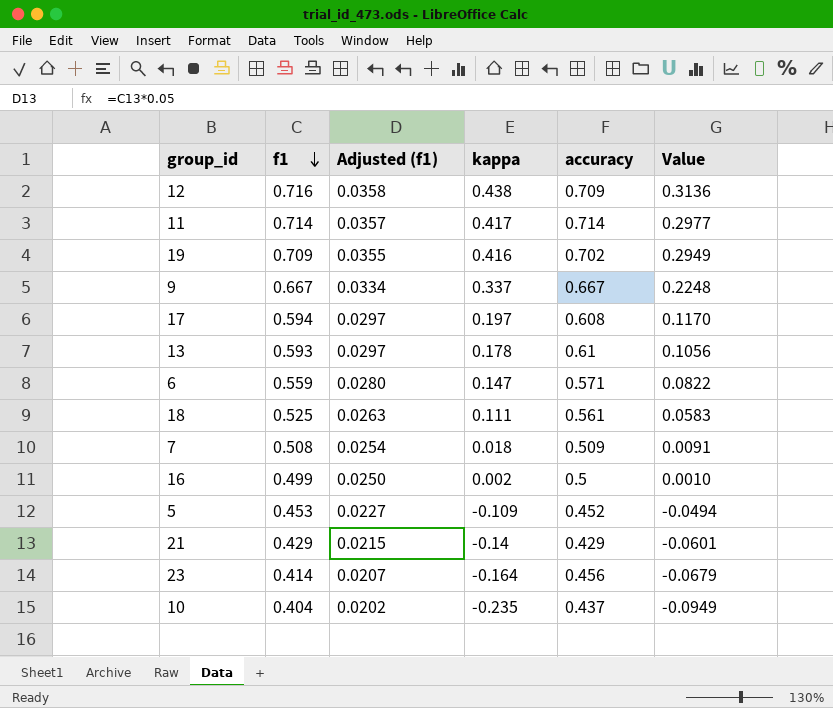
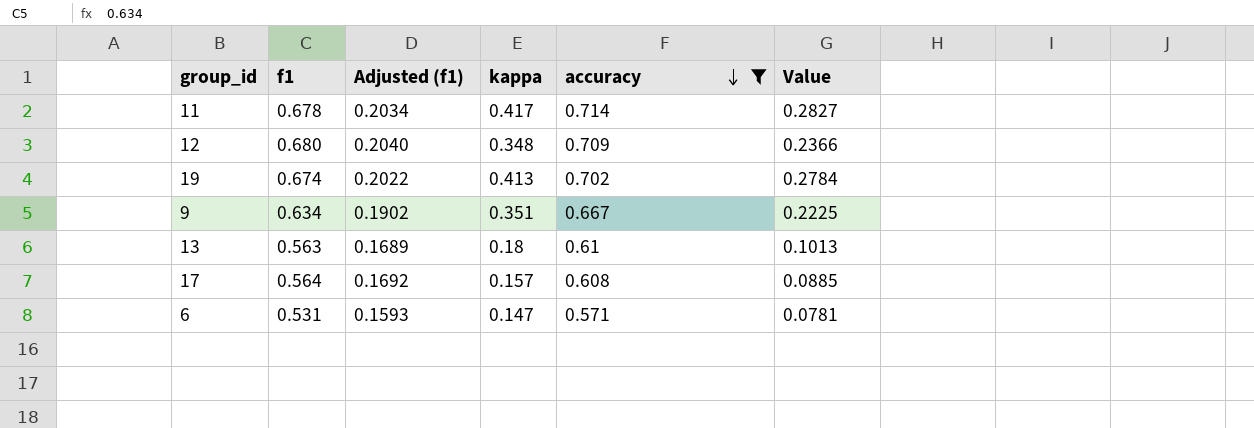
filter: none -> accuracy >= 0.571
row order: f1 descending -> accuracy descending
column Adjusted (f1) | formula: [f1] * 0.05 -> [f1] * 0.3
11 | f1: 0.714 -> 0.678
11 | Value: 0.2977 -> 0.2827
12 | f1: 0.716 -> 0.680
12 | kappa: 0.438 -> 0.348
12 | Value: 0.3136 -> 0.2366
19 | f1: 0.709 -> 0.674
19 | kappa: 0.416 -> 0.413
19 | Value: 0.2949 -> 0.2784
9 | f1: 0.667 -> 0.634
9 | kappa: 0.337 -> 0.351
9 | Value: 0.2248 -> 0.2225
13 | f1: 0.593 -> 0.563
13 | kappa: 0.178 -> 0.18
13 | Value: 0.1056 -> 0.1013
17 | f1: 0.594 -> 0.564
17 | kappa: 0.197 -> 0.157
17 | Value: 0.1170 -> 0.0885
6 | f1: 0.559 -> 0.531
6 | Value: 0.0822 -> 0.0781

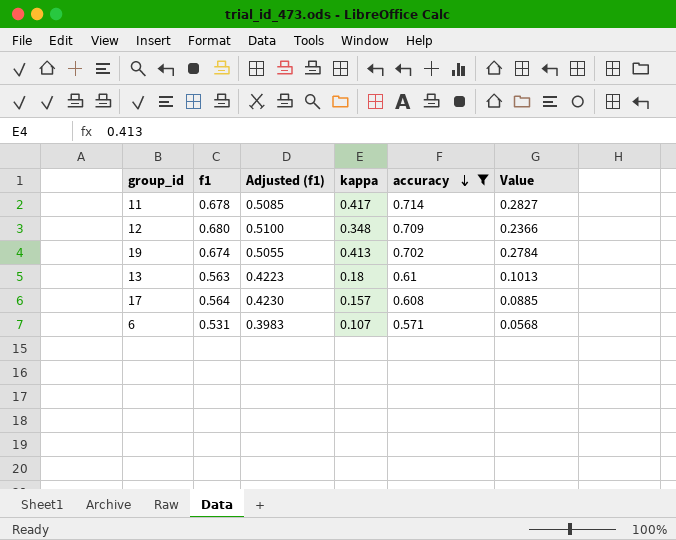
column Adjusted (f1) | formula: [f1] * 0.3 -> [f1] * 0.75
row 9: 0.634 | 0.1902 | 0.351 | 0.667 | 0.2225 -> none
6 | kappa: 0.147 -> 0.107
6 | Value: 0.0781 -> 0.0568

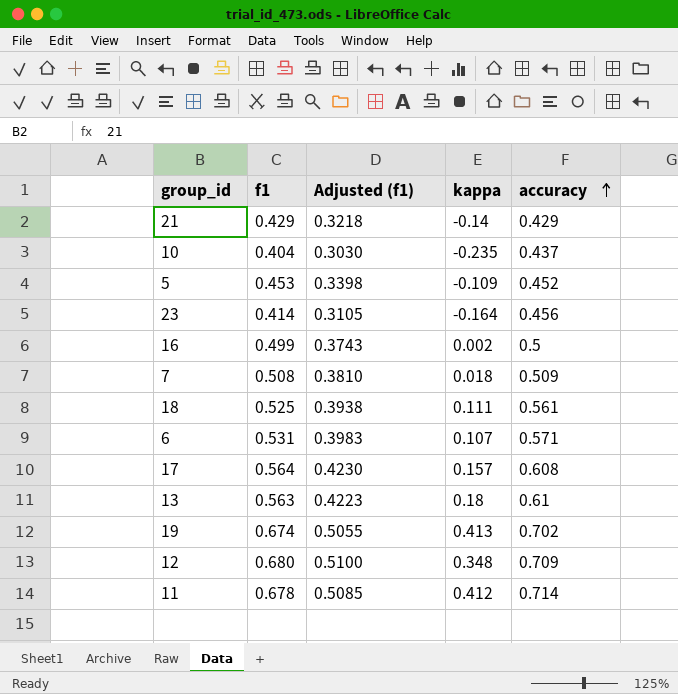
filter: accuracy >= 0.571 -> none
row order: accuracy descending -> accuracy ascending
column Value | formula: [f1] * [kappa] -> none
11 | kappa: 0.417 -> 0.412

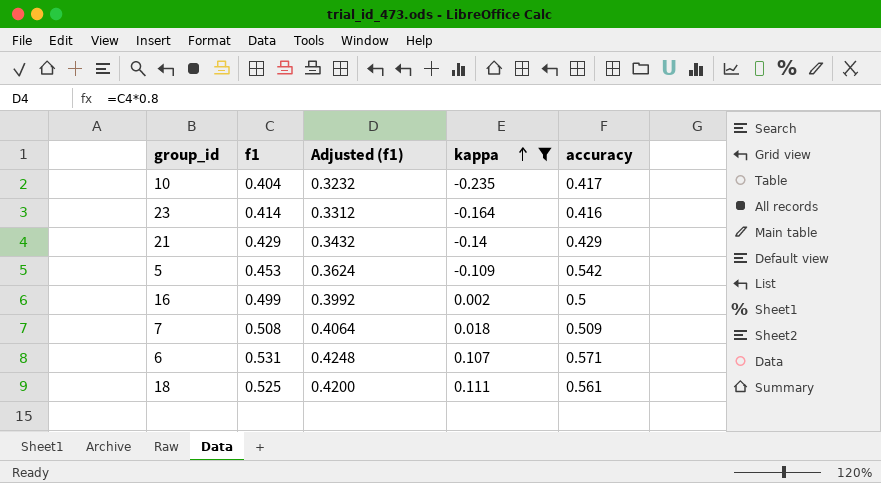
filter: none -> kappa <= 0.111
row order: accuracy ascending -> kappa ascending
column Adjusted (f1) | formula: [f1] * 0.75 -> [f1] * 0.8
10 | accuracy: 0.437 -> 0.417
23 | accuracy: 0.456 -> 0.416
5 | accuracy: 0.452 -> 0.542

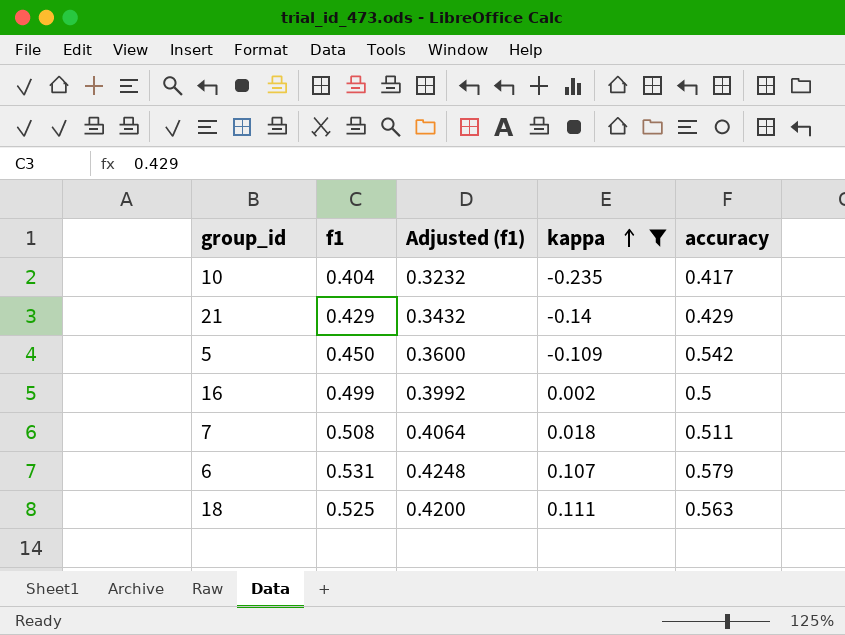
row 23: 0.414 | 0.3312 | -0.164 | 0.416 -> none
5 | f1: 0.453 -> 0.450
5 | Adjusted (f1): 0.3624 -> 0.3600
7 | accuracy: 0.509 -> 0.511
6 | accuracy: 0.571 -> 0.579
18 | accuracy: 0.561 -> 0.563

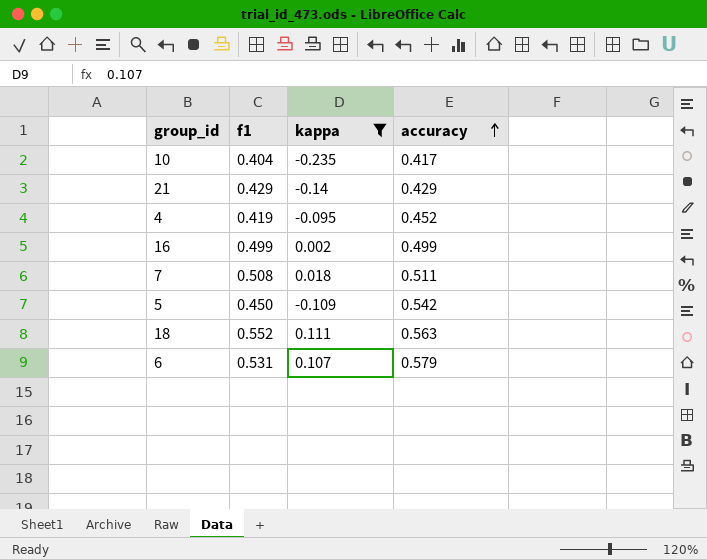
row order: kappa ascending -> accuracy ascending
column Adjusted (f1) | formula: [f1] * 0.8 -> none
row 4: none -> 0.419 | -0.095 | 0.452
16 | accuracy: 0.5 -> 0.499
18 | f1: 0.525 -> 0.552

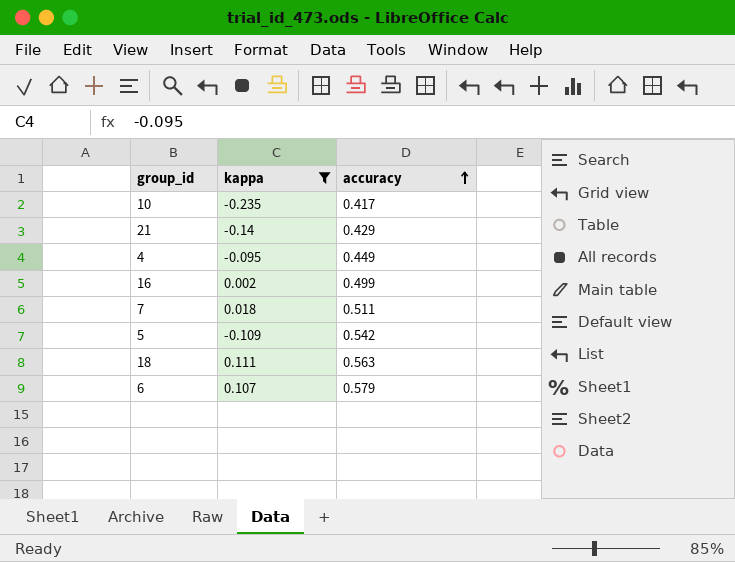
column f1 | position: 2 -> none
4 | accuracy: 0.452 -> 0.449

